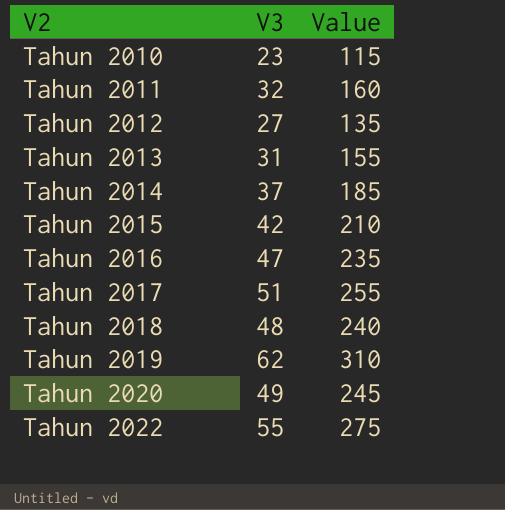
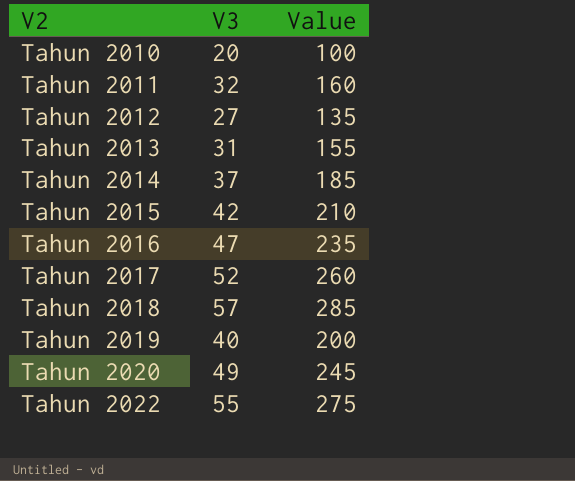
Tahun 2010 | V3: 23 -> 20
Tahun 2010 | Value: 115 -> 100
Tahun 2017 | V3: 51 -> 52
Tahun 2017 | Value: 255 -> 260
Tahun 2018 | V3: 48 -> 57
Tahun 2018 | Value: 240 -> 285
Tahun 2019 | V3: 62 -> 40
Tahun 2019 | Value: 310 -> 200

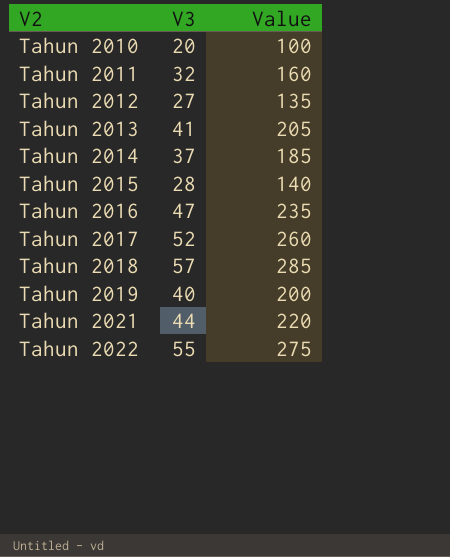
row Tahun 2020: 49 | 245 -> none
Tahun 2013 | V3: 31 -> 41
Tahun 2013 | Value: 155 -> 205
Tahun 2015 | V3: 42 -> 28
Tahun 2015 | Value: 210 -> 140
row Tahun 2021: none -> 44 | 220

